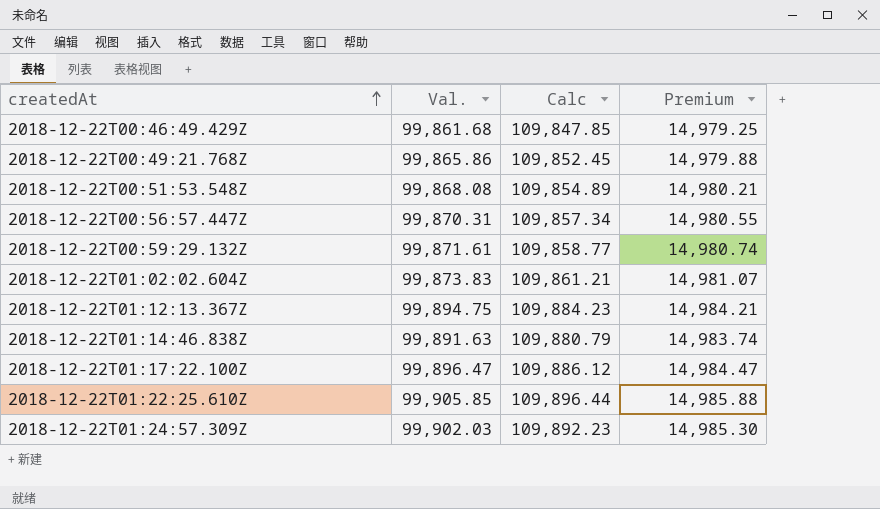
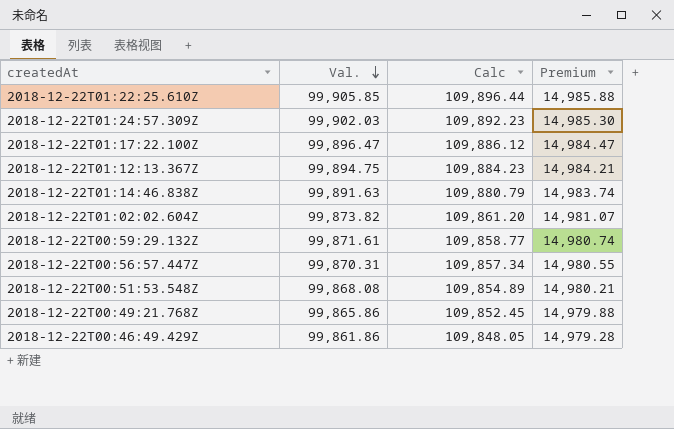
row order: createdAt ascending -> Val. descending
2018-12-22T01:02:02.604Z | Val.: 99,873.83 -> 99,873.82
2018-12-22T01:02:02.604Z | Calc: 109,861.21 -> 109,861.20
2018-12-22T00:46:49.429Z | Val.: 99,861.68 -> 99,861.86
2018-12-22T00:46:49.429Z | Calc: 109,847.85 -> 109,848.05
2018-12-22T00:46:49.429Z | Premium: 14,979.25 -> 14,979.28

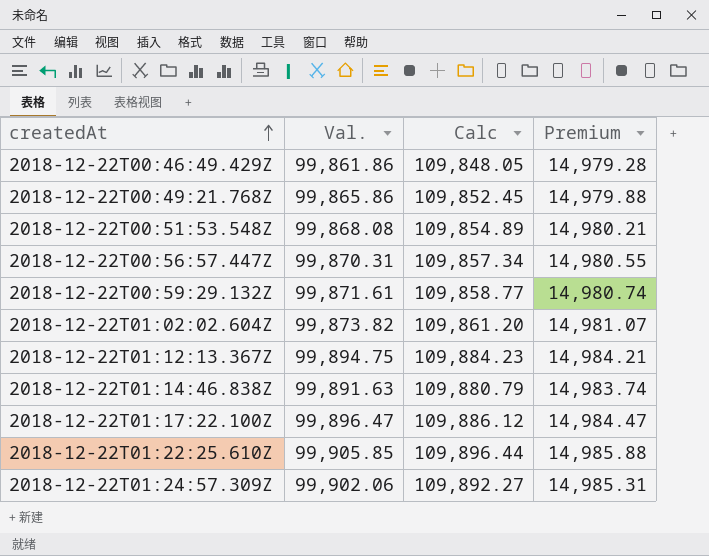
row order: Val. descending -> createdAt ascending
2018-12-22T01:24:57.309Z | Val.: 99,902.03 -> 99,902.06
2018-12-22T01:24:57.309Z | Calc: 109,892.23 -> 109,892.27
2018-12-22T01:24:57.309Z | Premium: 14,985.30 -> 14,985.31

